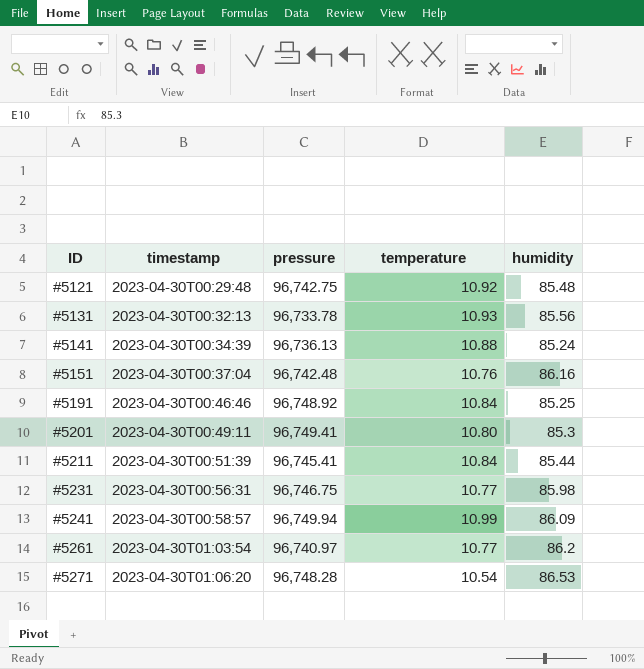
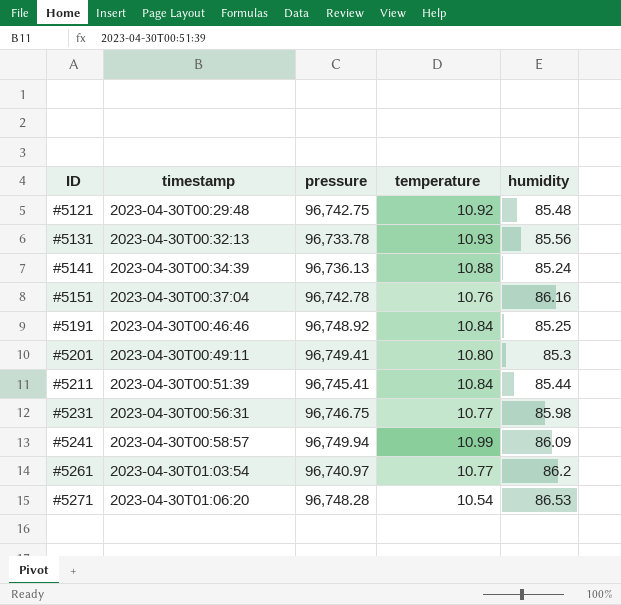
#5151 | pressure: 96,742.48 -> 96,742.78

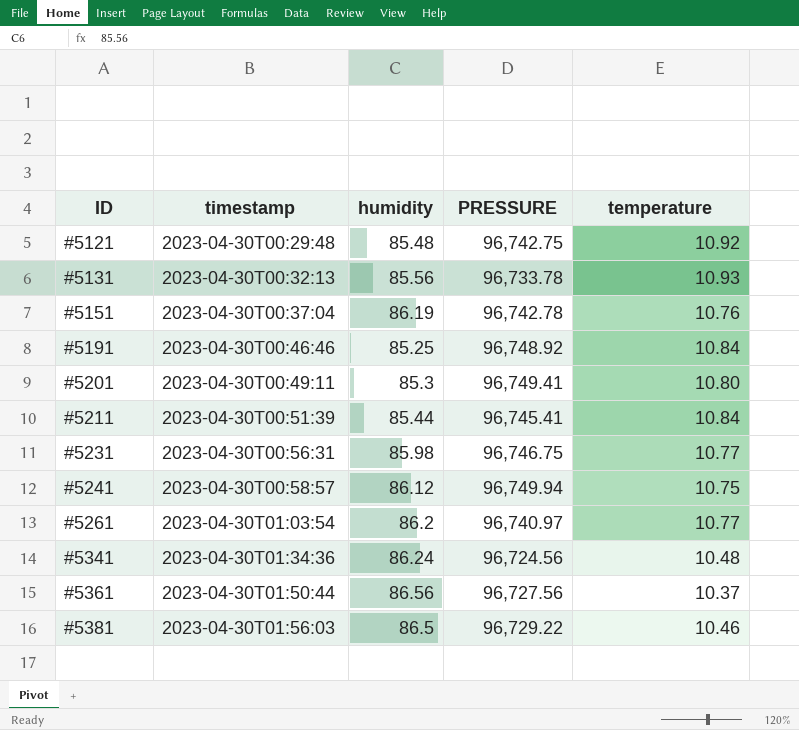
column humidity | position: 5 -> 3
column name: pressure -> PRESSURE
row #5141: 2023-04-30T00:34:39 | 96,736.13 | 10.88 | 85.24 -> none
row #5271: 2023-04-30T01:06:20 | 96,748.28 | 10.54 | 86.53 -> none
#5151 | humidity: 86.16 -> 86.19
#5241 | humidity: 86.09 -> 86.12
#5241 | temperature: 10.99 -> 10.75
row #5341: none -> 2023-04-30T01:34:36 | 86.24 | 96,724.56 | 10.48
row #5361: none -> 2023-04-30T01:50:44 | 86.56 | 96,727.56 | 10.37
row #5381: none -> 2023-04-30T01:56:03 | 86.5 | 96,729.22 | 10.46

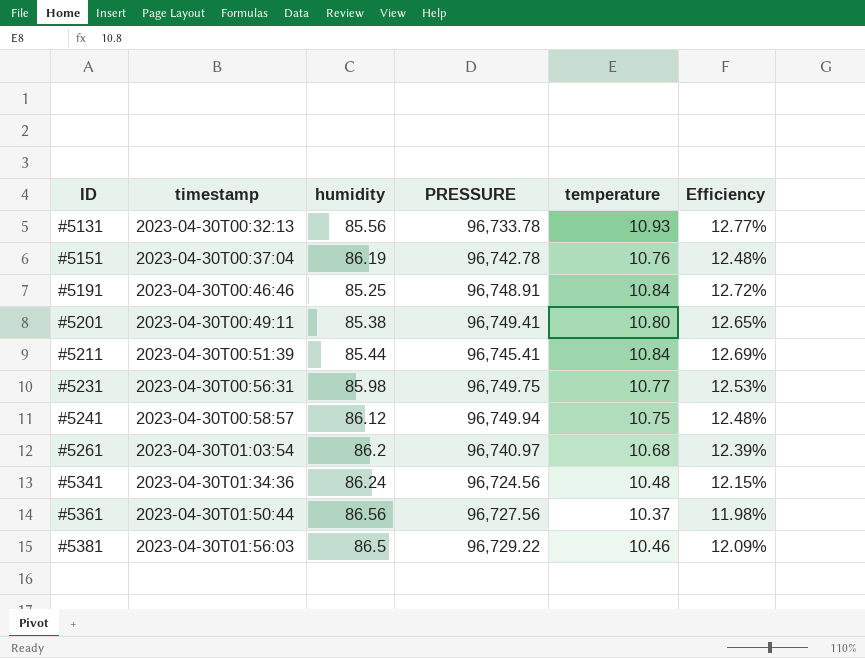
column Efficiency | formula: none -> [temperature] / [humidity]
row #5121: 2023-04-30T00:29:48 | 85.48 | 96,742.75 | 10.92 -> none
#5191 | PRESSURE: 96,748.92 -> 96,748.91
#5201 | humidity: 85.3 -> 85.38
#5231 | PRESSURE: 96,746.75 -> 96,749.75
#5261 | temperature: 10.77 -> 10.68

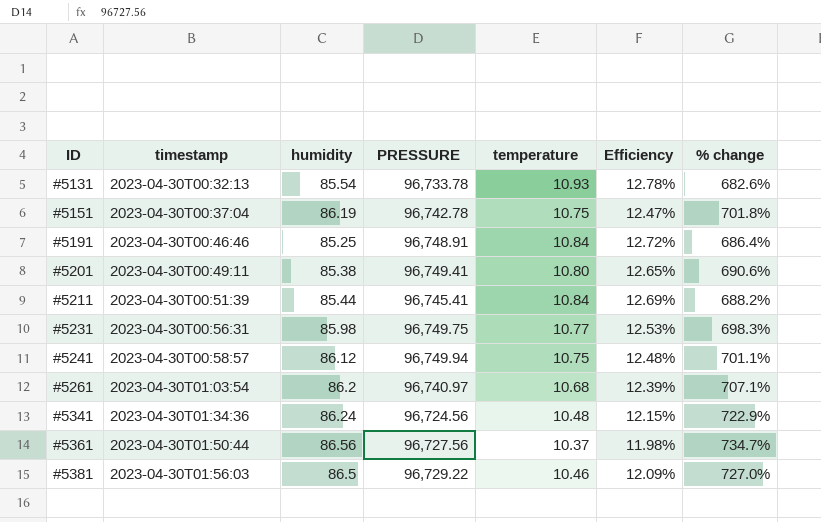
column % change | formula: none -> ([humidity] - [temperature]) / [temperature]
#5131 | humidity: 85.56 -> 85.54
#5131 | Efficiency: 12.77% -> 12.78%
#5151 | temperature: 10.76 -> 10.75
#5151 | Efficiency: 12.48% -> 12.47%

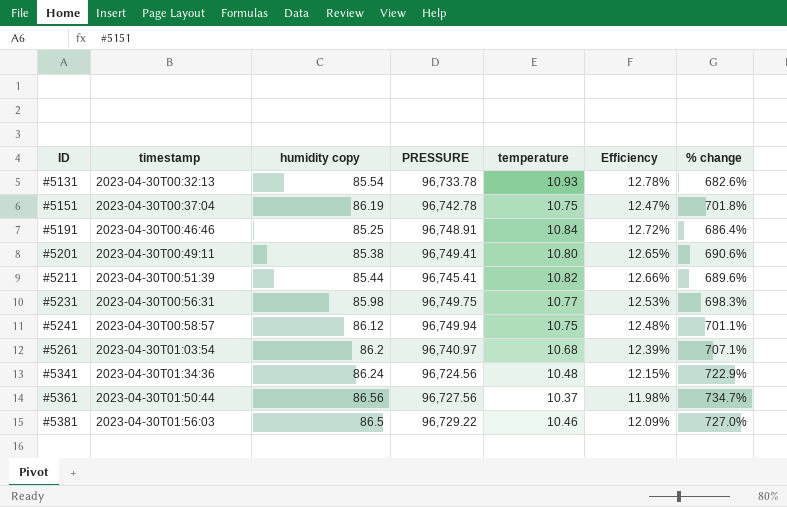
column name: humidity -> humidity copy
#5211 | temperature: 10.84 -> 10.82
#5211 | Efficiency: 12.69% -> 12.66%
#5211 | % change: 688.2% -> 689.6%

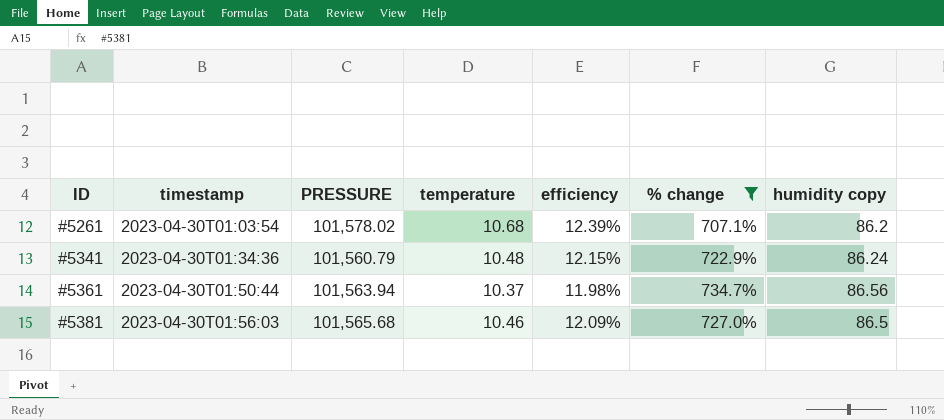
filter: none -> % change >= 707.1%
column name: Efficiency -> efficiency
column humidity copy | position: 3 -> 7
#5261 | PRESSURE: 96,740.97 -> 101,578.02
#5341 | PRESSURE: 96,724.56 -> 101,560.79
#5361 | PRESSURE: 96,727.56 -> 101,563.94
#5381 | PRESSURE: 96,729.22 -> 101,565.68

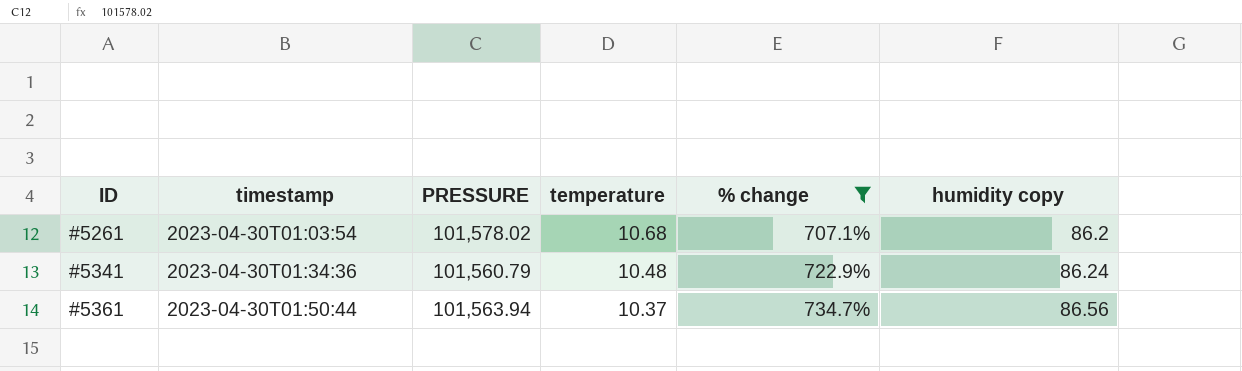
column efficiency | formula: [temperature] / [humidity copy] -> none
row #5381: 2023-04-30T01:56:03 | 101,565.68 | 10.46 | 12.09% | 727.0% | 86.5 -> none

